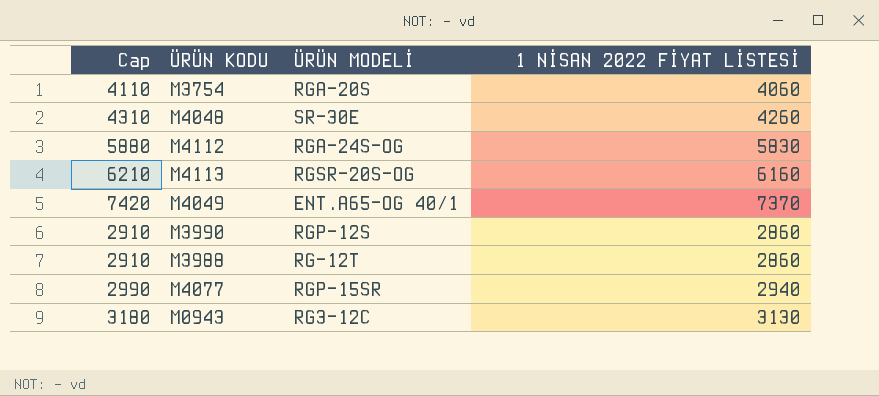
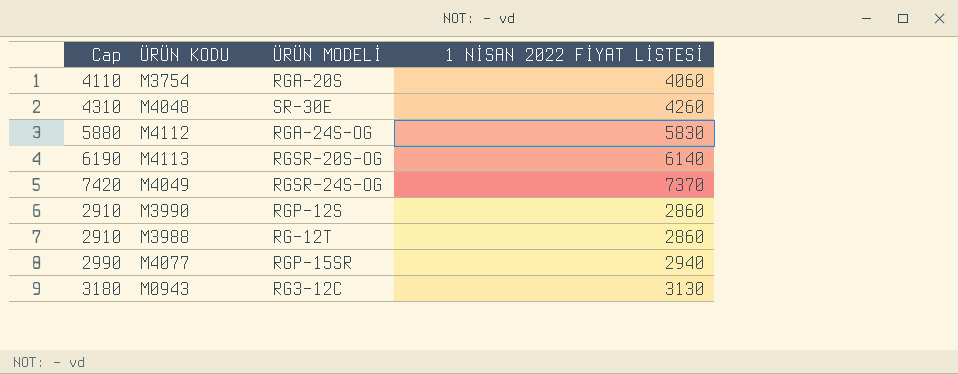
M4113 | Cap: 6210 -> 6190
M4113 | 1 NİSAN 2022 FİYAT LİSTESİ: 6160 -> 6140
M4049 | ÜRÜN MODELİ: ENT.A65-OG 40/1 -> RGSR-24S-OG

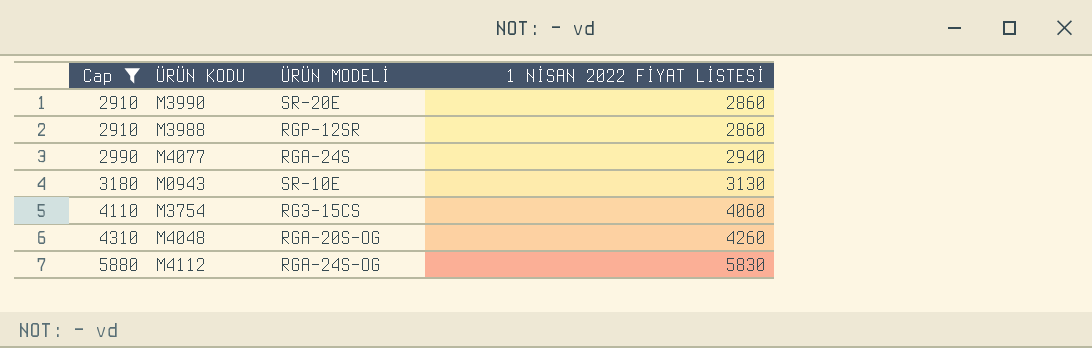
filter: none -> Cap <= 5880
row order: none -> Cap ascending
M3990 | ÜRÜN MODELİ: RGP-12S -> SR-20E
M3988 | ÜRÜN MODELİ: RG-12T -> RGP-12SR
M4077 | ÜRÜN MODELİ: RGP-15SR -> RGA-24S
M0943 | ÜRÜN MODELİ: RG3-12C -> SR-10E
M3754 | ÜRÜN MODELİ: RGA-20S -> RG3-15CS
M4048 | ÜRÜN MODELİ: SR-30E -> RGA-20S-OG

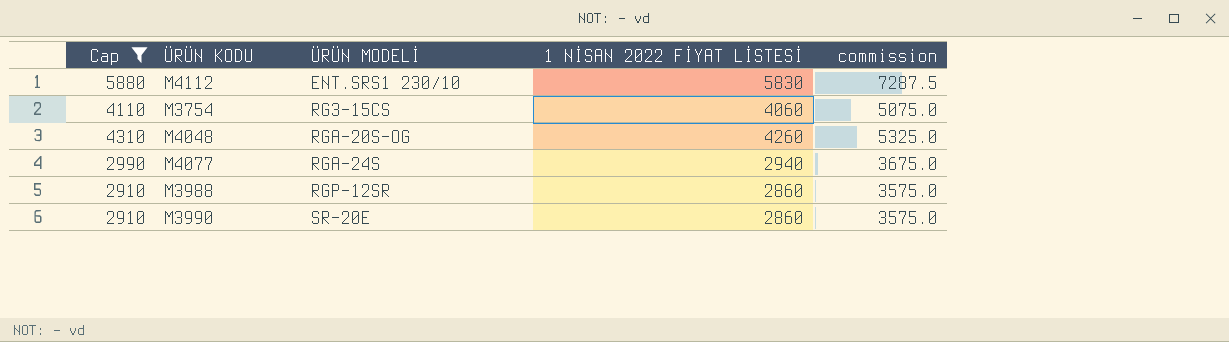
row order: Cap ascending -> ÜRÜN MODELİ ascending
column commission | formula: none -> [1 NİSAN 2022 FİYAT LİSTESİ] * 1.25
row M0943: 3180 | SR-10E | 3130 -> none
M4112 | ÜRÜN MODELİ: RGA-24S-OG -> ENT.SRS1 230/10

